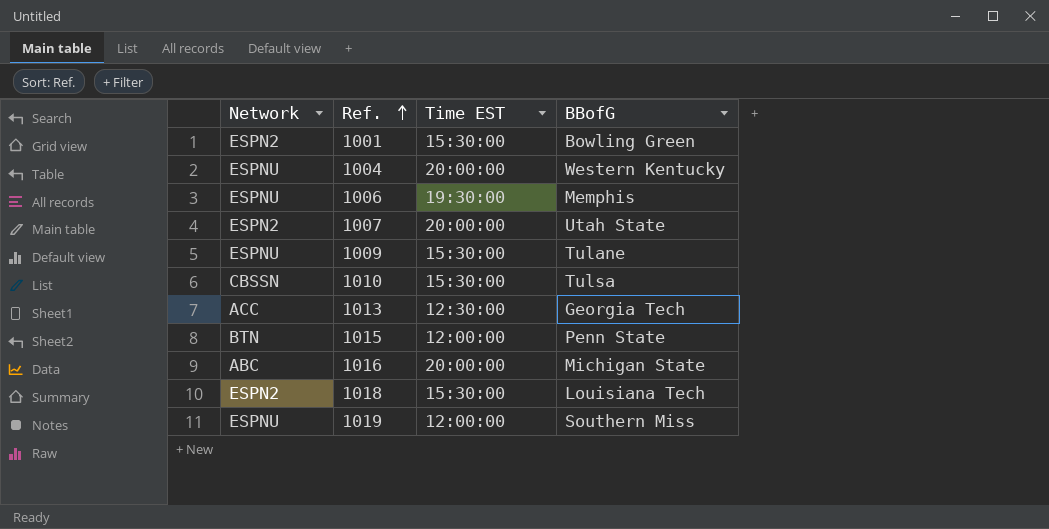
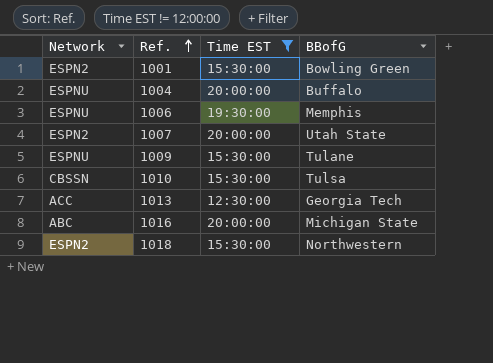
filter: none -> Time EST != 12:00:00
1004 | BBofG: Western Kentucky -> Buffalo
1018 | BBofG: Louisiana Tech -> Northwestern

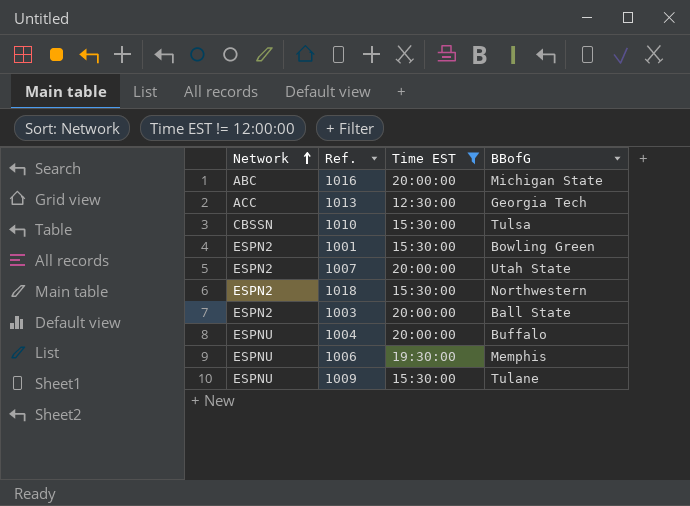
row order: Ref. ascending -> Network ascending
row 1003: none -> ESPN2 | 20:00:00 | Ball State

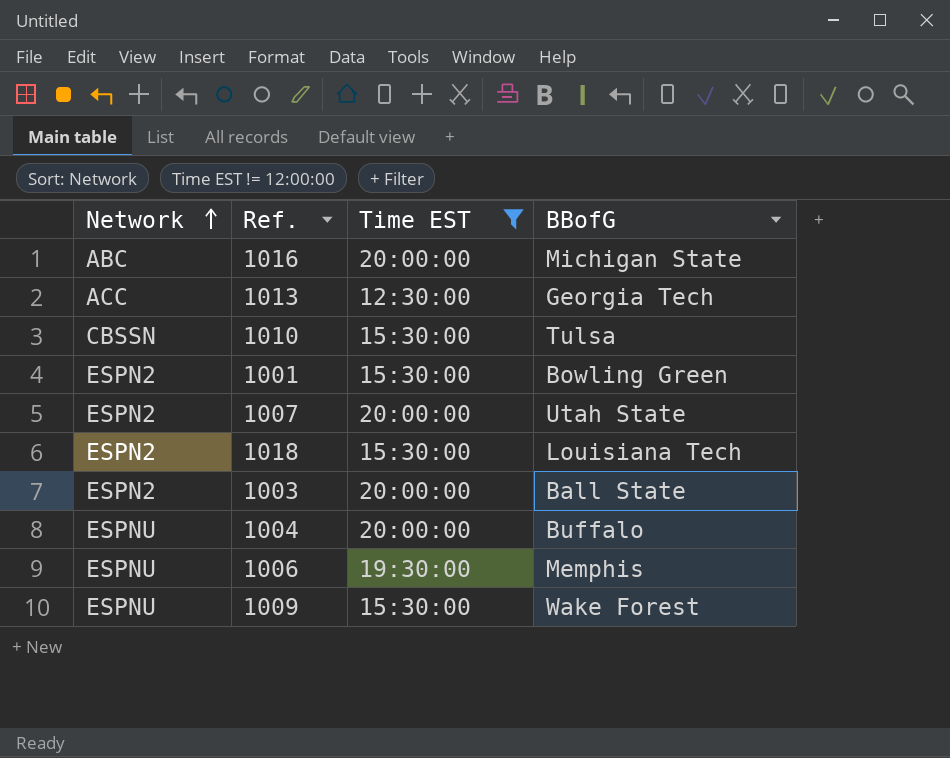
1018 | BBofG: Northwestern -> Louisiana Tech
1009 | BBofG: Tulane -> Wake Forest

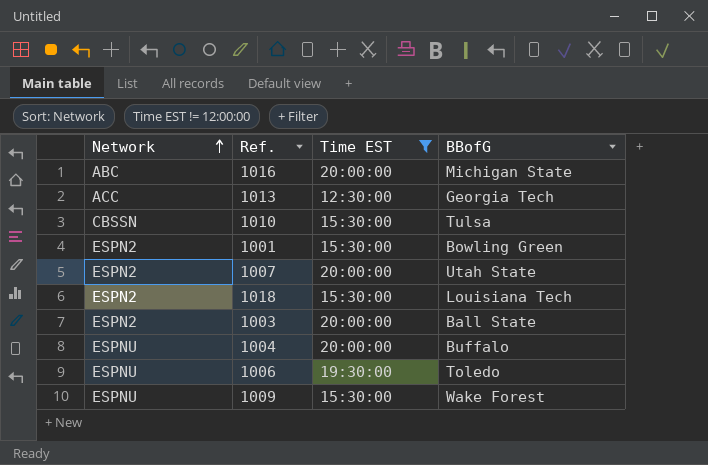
1006 | BBofG: Memphis -> Toledo

